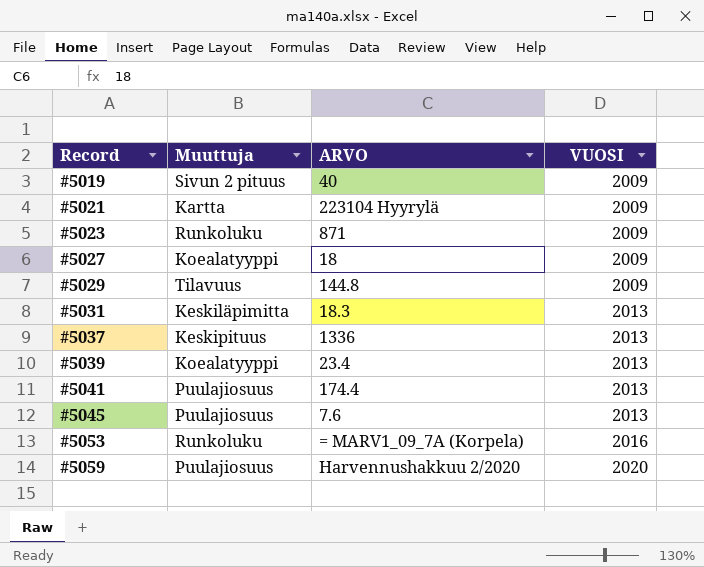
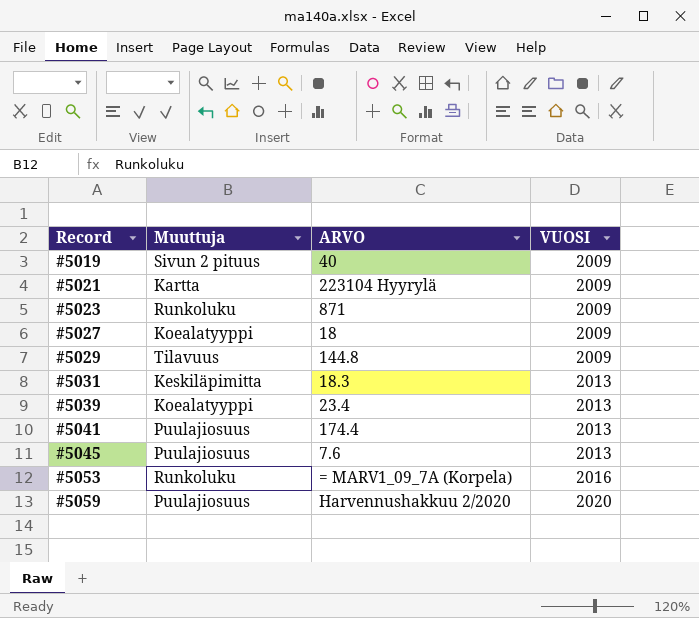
row #5037: Keskipituus | 1336 | 2013 -> none

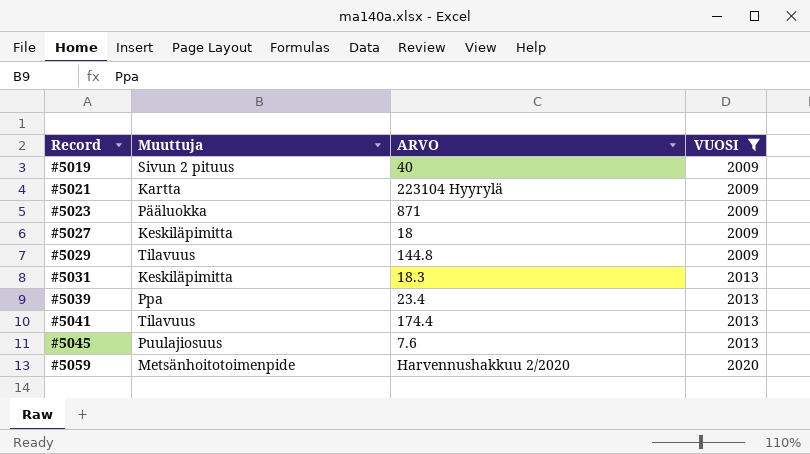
filter: none -> VUOSI != 2016
#5023 | Muuttuja: Runkoluku -> Pääluokka
#5027 | Muuttuja: Koealatyyppi -> Keskiläpimitta
#5039 | Muuttuja: Koealatyyppi -> Ppa
#5041 | Muuttuja: Puulajiosuus -> Tilavuus
#5059 | Muuttuja: Puulajiosuus -> Metsänhoitotoimenpide

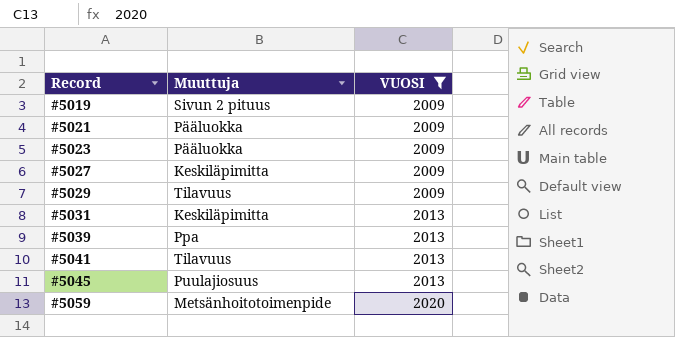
column ARVO | position: 3 -> none
#5021 | Muuttuja: Kartta -> Pääluokka

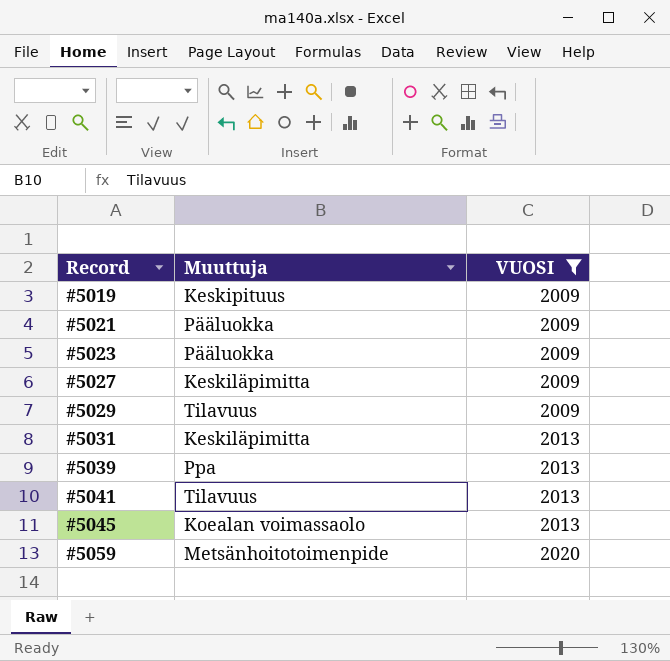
#5019 | Muuttuja: Sivun 2 pituus -> Keskipituus
#5045 | Muuttuja: Puulajiosuus -> Koealan voimassaolo

